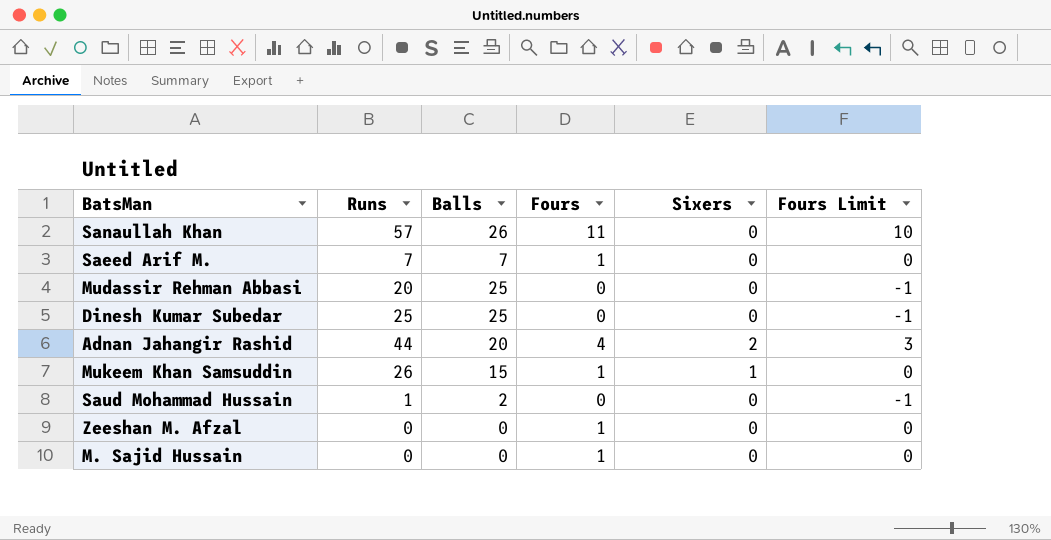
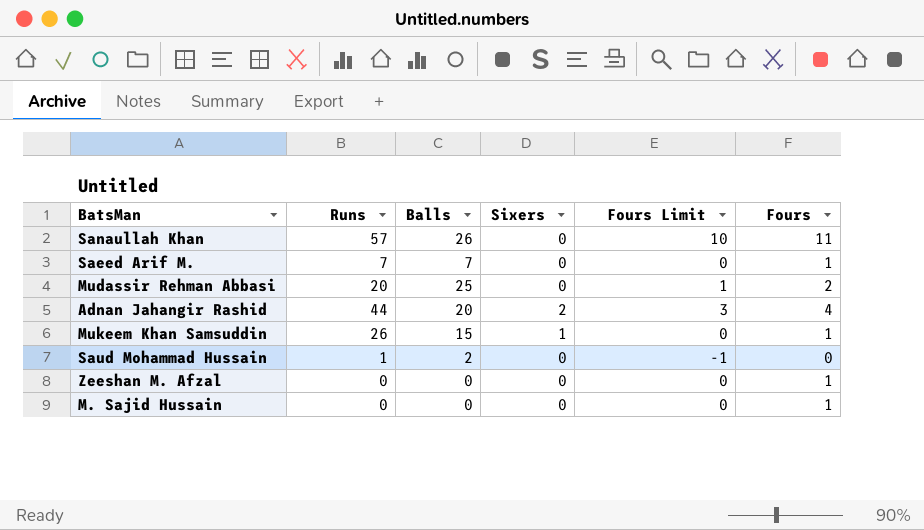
column Fours | position: 4 -> 6
row Dinesh Kumar Subedar: 25 | 25 | 0 | 0 | -1 -> none
Mudassir Rehman Abbasi | Fours Limit: -1 -> 1
Mudassir Rehman Abbasi | Fours: 0 -> 2

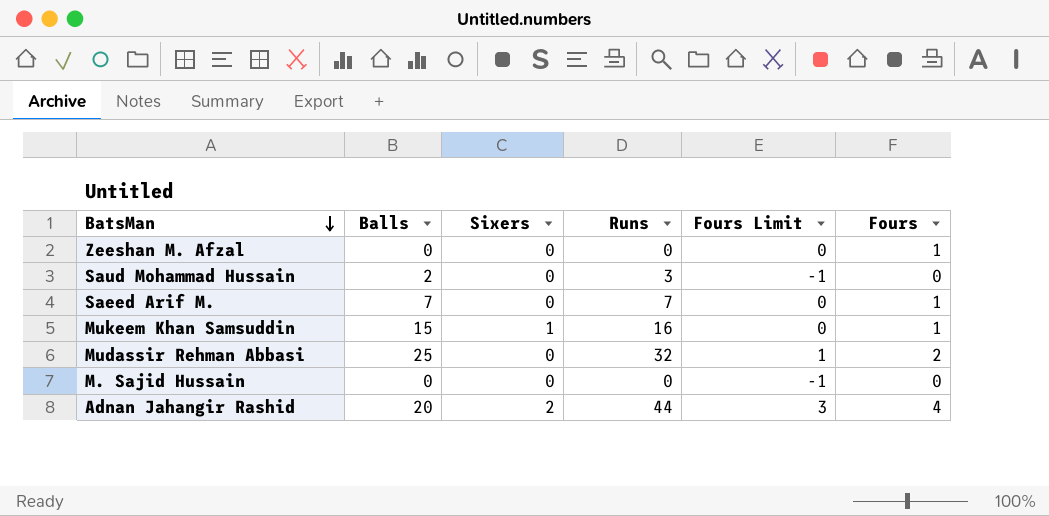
row order: none -> BatsMan descending
column Runs | position: 2 -> 4
row Sanaullah Khan: 57 | 26 | 0 | 10 | 11 -> none
Saud Mohammad Hussain | Runs: 1 -> 3
Mukeem Khan Samsuddin | Runs: 26 -> 16
Mudassir Rehman Abbasi | Runs: 20 -> 32
M. Sajid Hussain | Fours Limit: 0 -> -1
M. Sajid Hussain | Fours: 1 -> 0

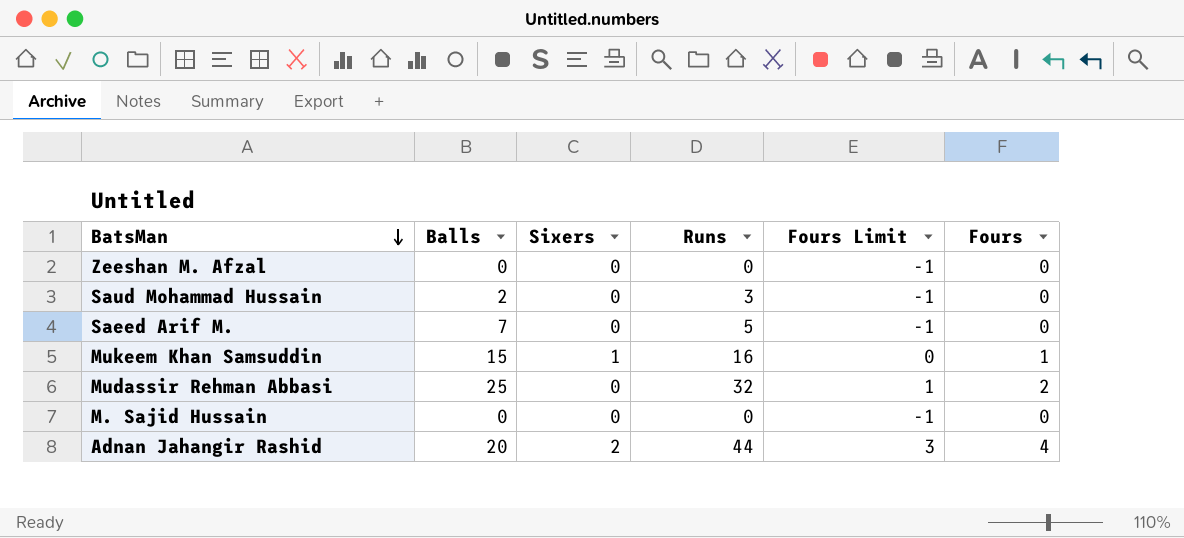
Zeeshan M. Afzal | Fours Limit: 0 -> -1
Zeeshan M. Afzal | Fours: 1 -> 0
Saeed Arif M. | Runs: 7 -> 5
Saeed Arif M. | Fours Limit: 0 -> -1
Saeed Arif M. | Fours: 1 -> 0

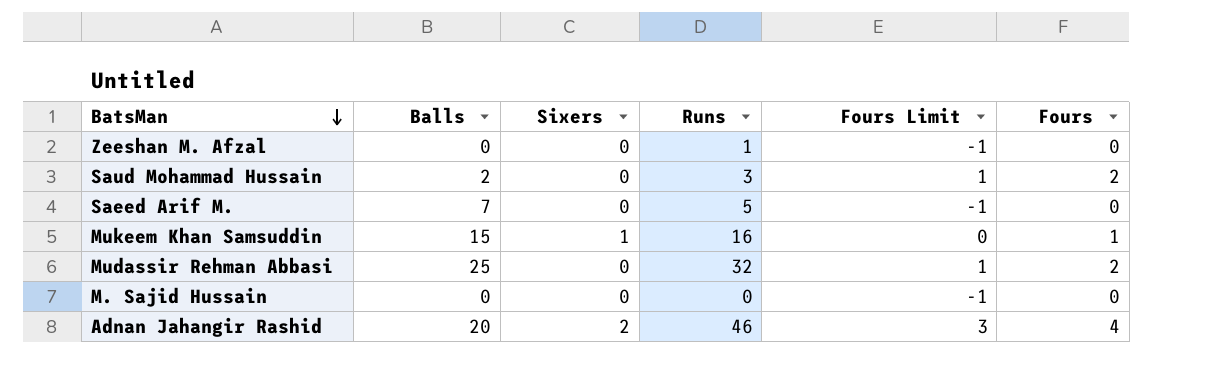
Zeeshan M. Afzal | Runs: 0 -> 1
Saud Mohammad Hussain | Fours Limit: -1 -> 1
Saud Mohammad Hussain | Fours: 0 -> 2
Adnan Jahangir Rashid | Runs: 44 -> 46

